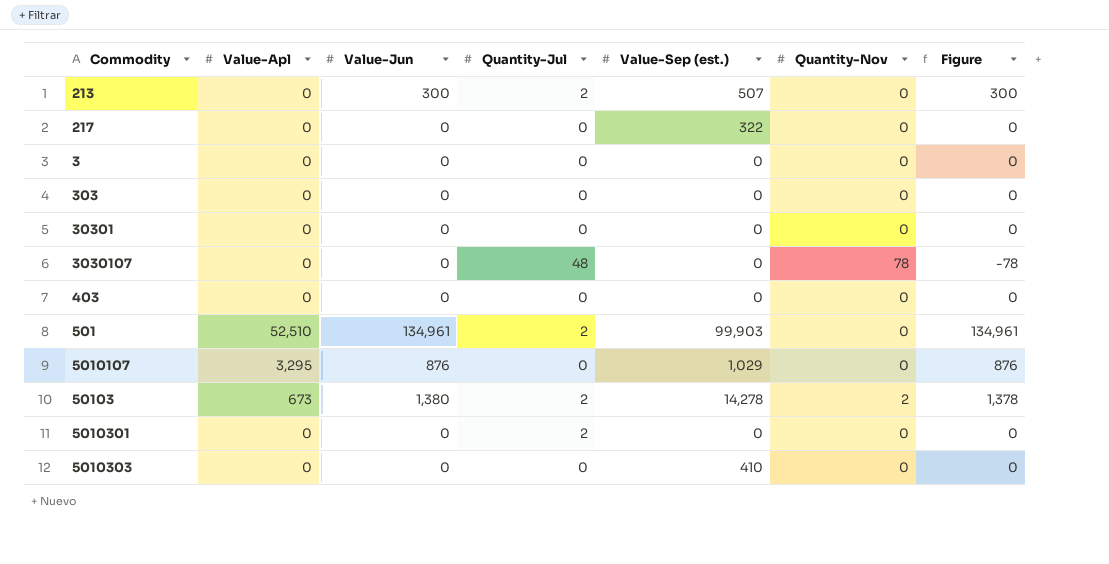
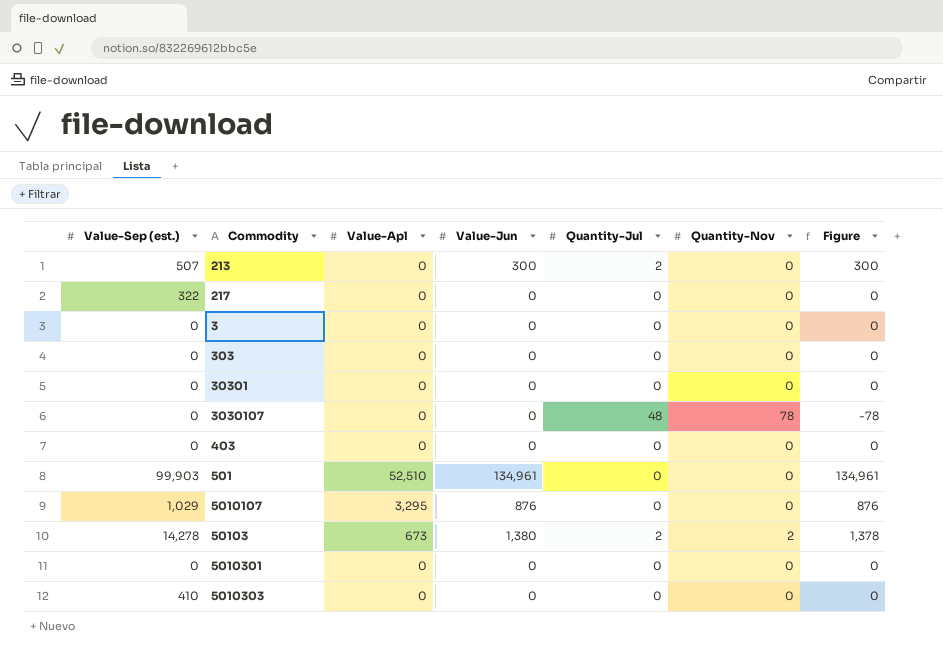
column Value-Sep (est.) | position: 5 -> 1
501 | Quantity-Jul: 2 -> 0
5010301 | Quantity-Jul: 2 -> 0

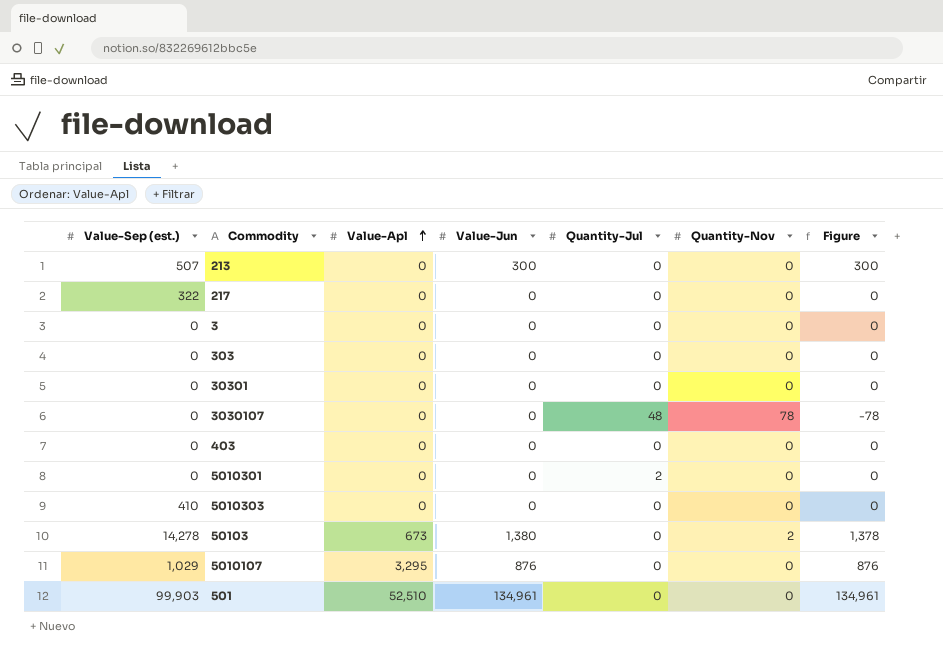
row order: none -> Value-Apl ascending
213 | Quantity-Jul: 2 -> 0
5010301 | Quantity-Jul: 0 -> 2
50103 | Quantity-Jul: 2 -> 0

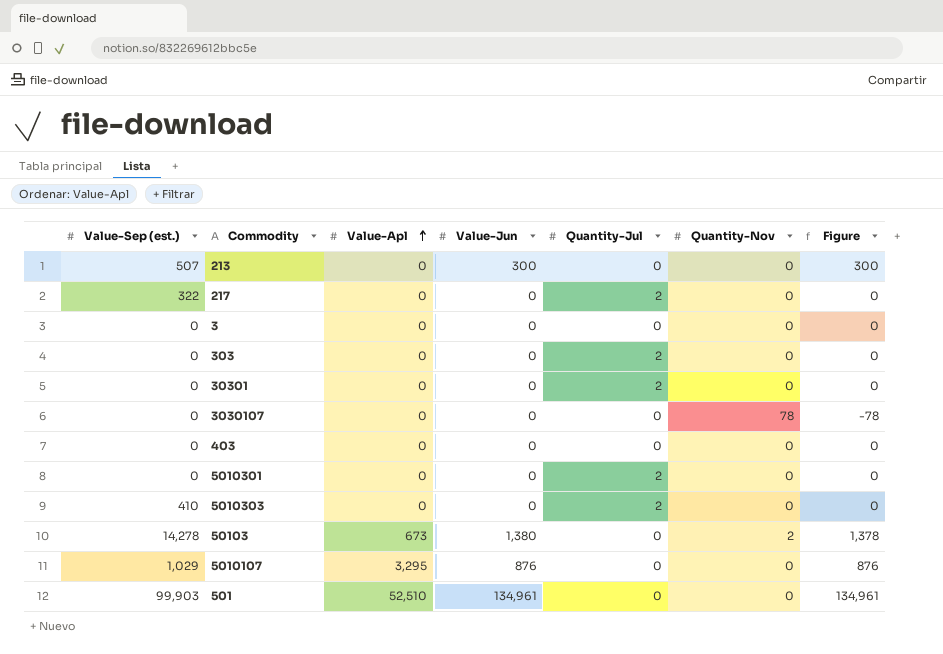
217 | Quantity-Jul: 0 -> 2
303 | Quantity-Jul: 0 -> 2
30301 | Quantity-Jul: 0 -> 2
3030107 | Quantity-Jul: 48 -> 0
5010303 | Quantity-Jul: 0 -> 2

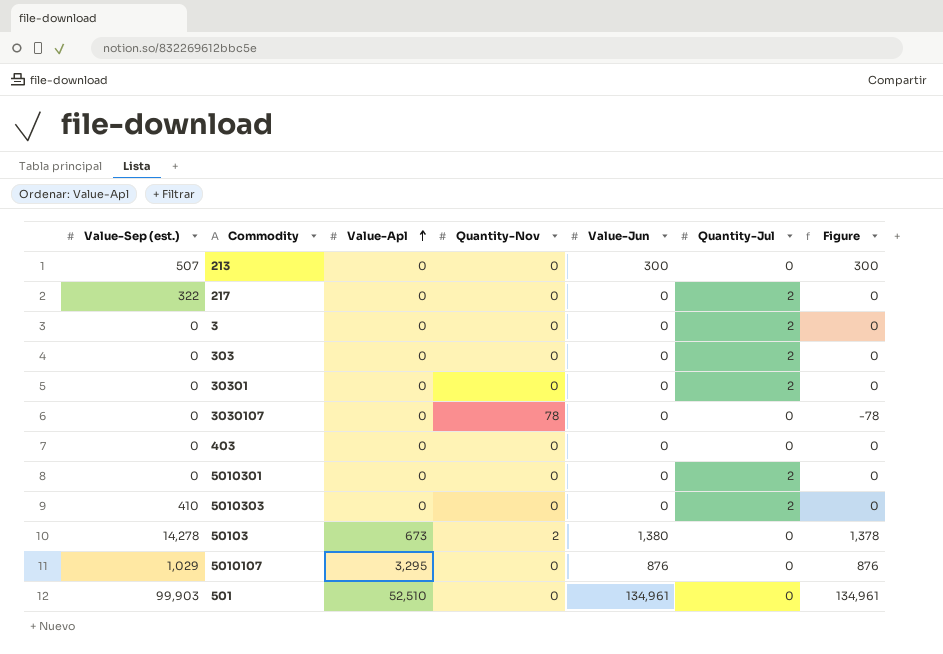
column Quantity-Nov | position: 6 -> 4
3 | Quantity-Jul: 0 -> 2

